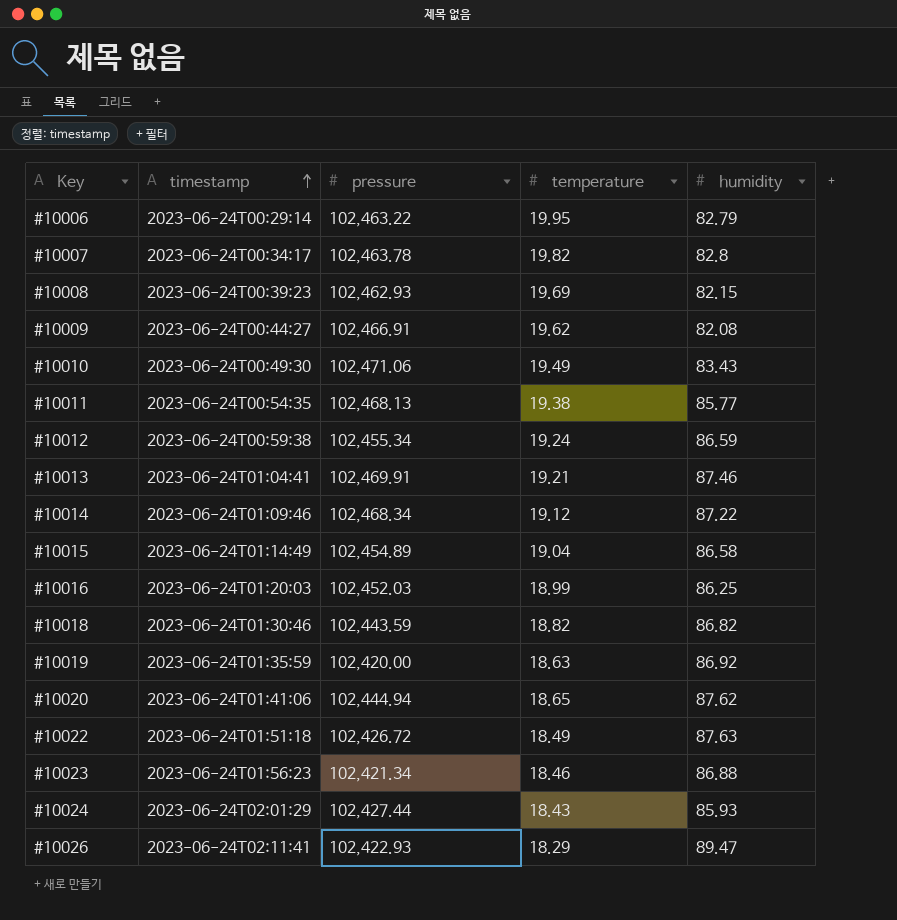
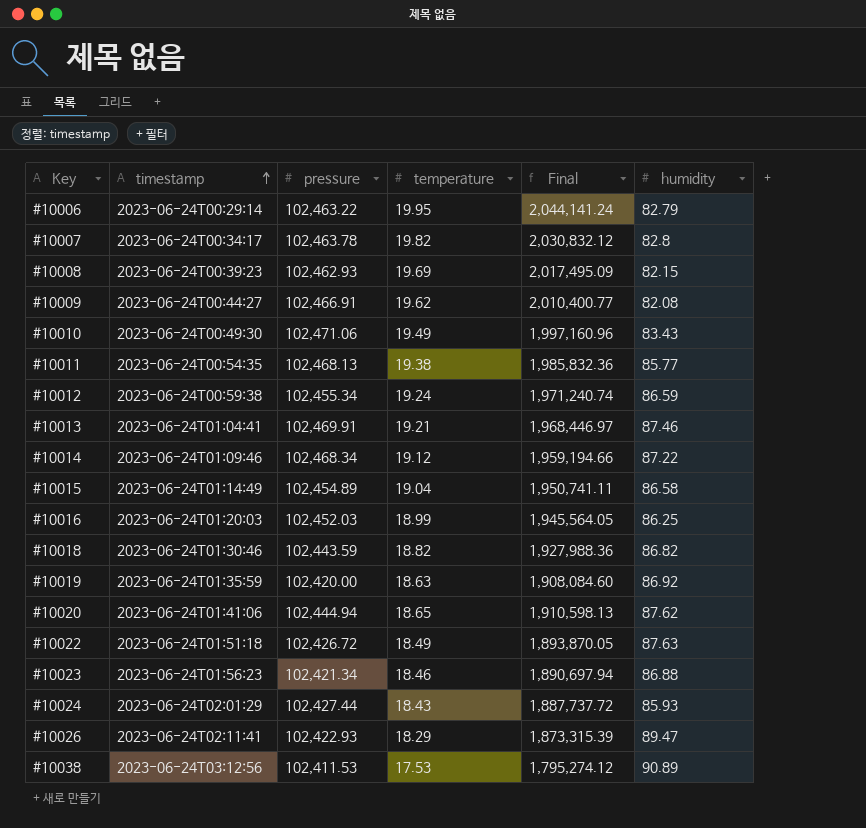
column Final | formula: none -> [pressure] * [temperature]
row #10038: none -> 2023-06-24T03:12:56 | 102,411.53 | 17.53 | 1,795,274.12 | 90.89

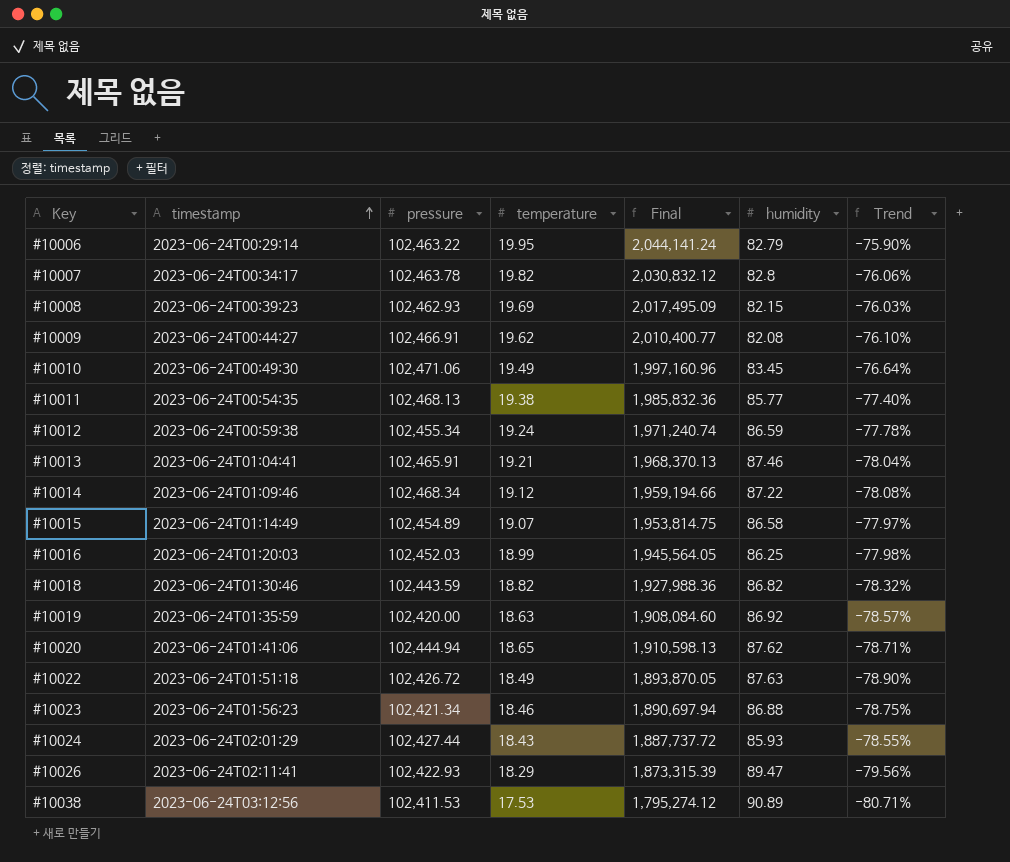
column Trend | formula: none -> ([temperature] - [humidity]) / [humidity]
#10010 | humidity: 83.43 -> 83.45
#10013 | pressure: 102,469.91 -> 102,465.91
#10013 | Final: 1,968,446.97 -> 1,968,370.13
#10015 | temperature: 19.04 -> 19.07
#10015 | Final: 1,950,741.11 -> 1,953,814.75

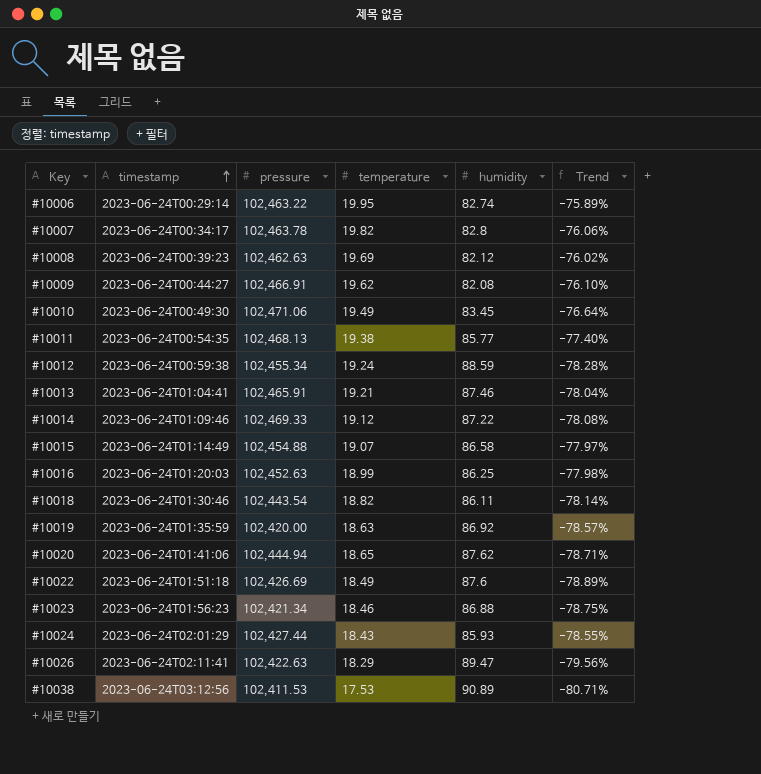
column Final | formula: [pressure] * [temperature] -> none
#10006 | humidity: 82.79 -> 82.74
#10006 | Trend: -75.90% -> -75.89%
#10008 | pressure: 102,462.93 -> 102,462.63
#10008 | humidity: 82.15 -> 82.12
#10008 | Trend: -76.03% -> -76.02%
#10012 | humidity: 86.59 -> 88.59
#10012 | Trend: -77.78% -> -78.28%
#10014 | pressure: 102,468.34 -> 102,469.33
#10015 | pressure: 102,454.89 -> 102,454.88
#10016 | pressure: 102,452.03 -> 102,452.63
#10018 | pressure: 102,443.59 -> 102,443.54
#10018 | humidity: 86.82 -> 86.11
#10018 | Trend: -78.32% -> -78.14%
#10022 | pressure: 102,426.72 -> 102,426.69
#10022 | humidity: 87.63 -> 87.6
#10022 | Trend: -78.90% -> -78.89%
#10026 | pressure: 102,422.93 -> 102,422.63

